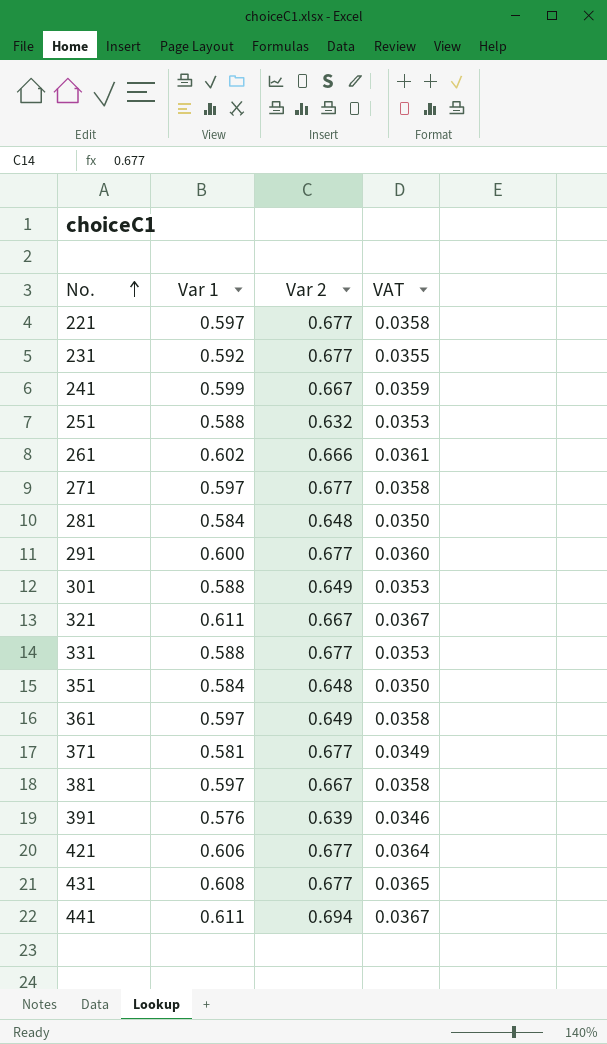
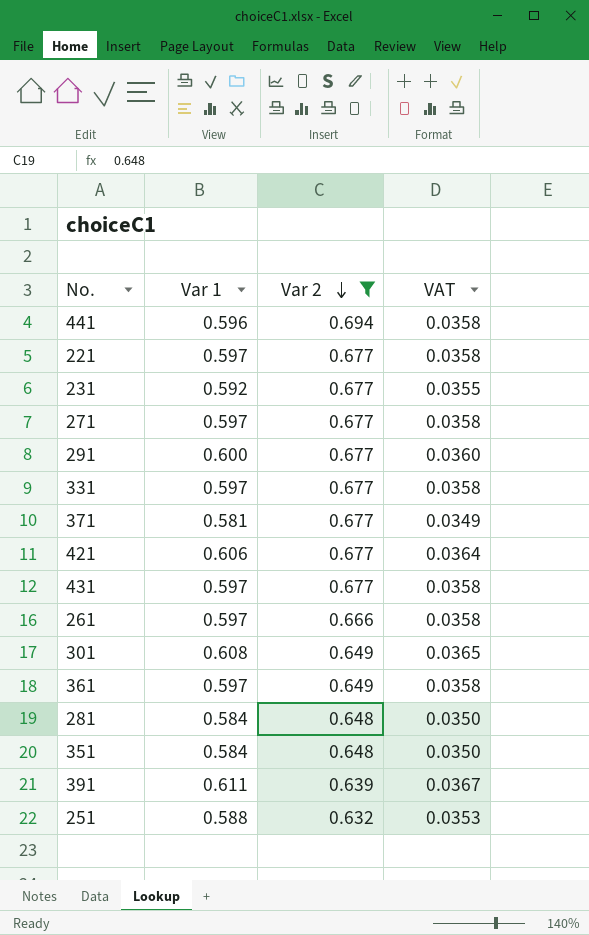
filter: none -> Var 2 != 0.667
row order: No. ascending -> Var 2 descending
441 | Var 1: 0.611 -> 0.596
441 | VAT: 0.0367 -> 0.0358
331 | Var 1: 0.588 -> 0.597
331 | VAT: 0.0353 -> 0.0358
431 | Var 1: 0.608 -> 0.597
431 | VAT: 0.0365 -> 0.0358
261 | Var 1: 0.602 -> 0.597
261 | VAT: 0.0361 -> 0.0358
301 | Var 1: 0.588 -> 0.608
301 | VAT: 0.0353 -> 0.0365
391 | Var 1: 0.576 -> 0.611
391 | VAT: 0.0346 -> 0.0367

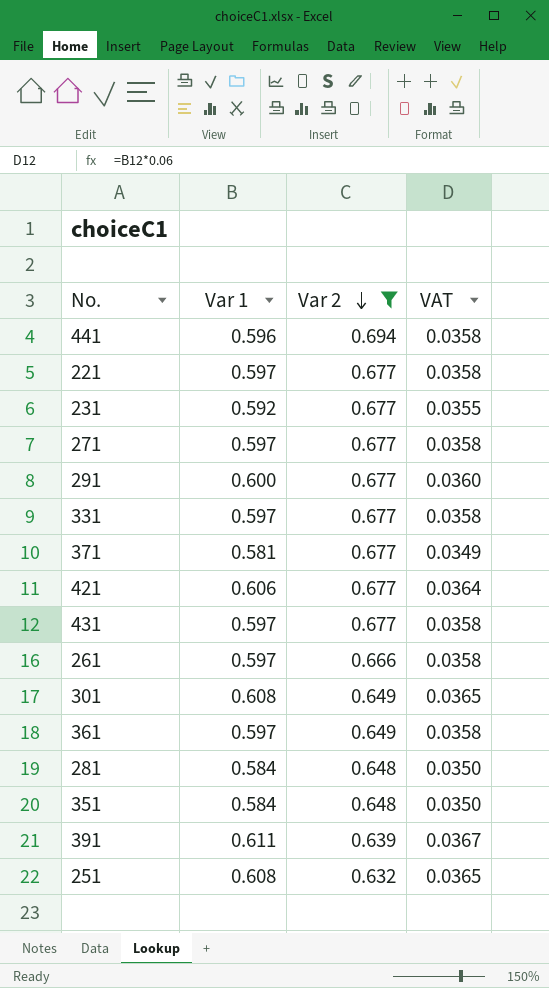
251 | Var 1: 0.588 -> 0.608
251 | VAT: 0.0353 -> 0.0365

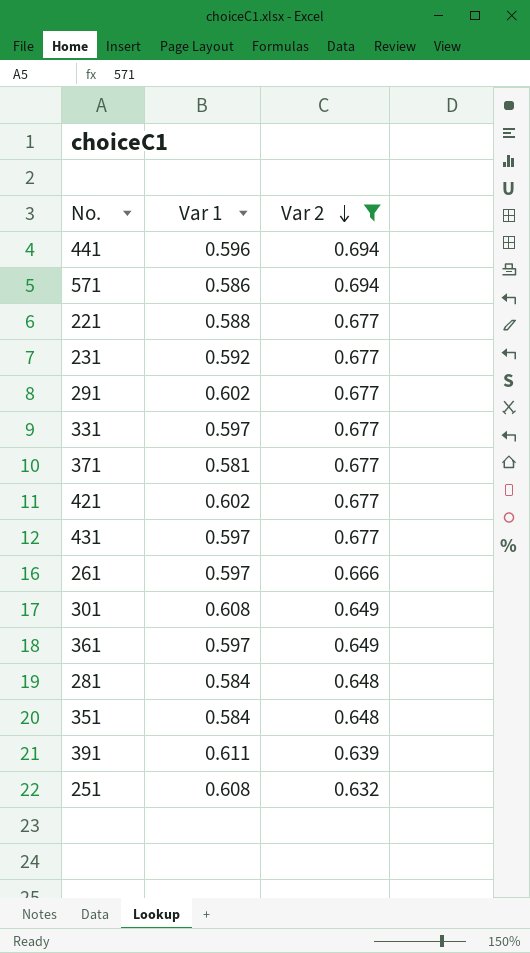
column VAT | formula: [Var 1] * 0.06 -> none
row 271: 0.597 | 0.677 | 0.0358 -> none
row 571: none -> 0.586 | 0.694
221 | Var 1: 0.597 -> 0.588
291 | Var 1: 0.600 -> 0.602
421 | Var 1: 0.606 -> 0.602

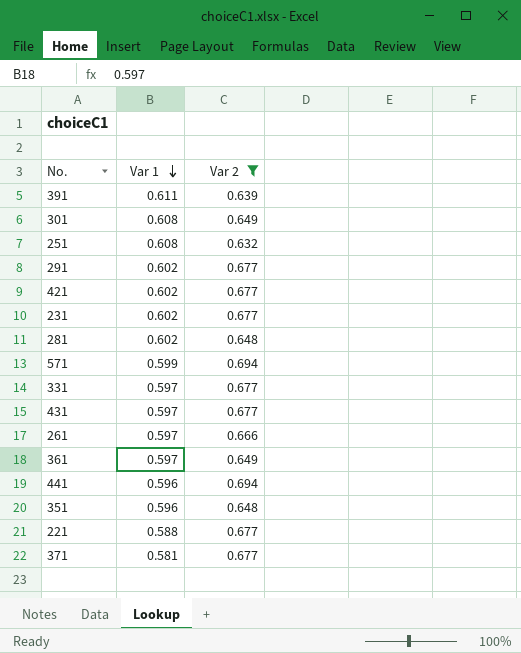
row order: Var 2 descending -> Var 1 descending
231 | Var 1: 0.592 -> 0.602
281 | Var 1: 0.584 -> 0.602
571 | Var 1: 0.586 -> 0.599
351 | Var 1: 0.584 -> 0.596

